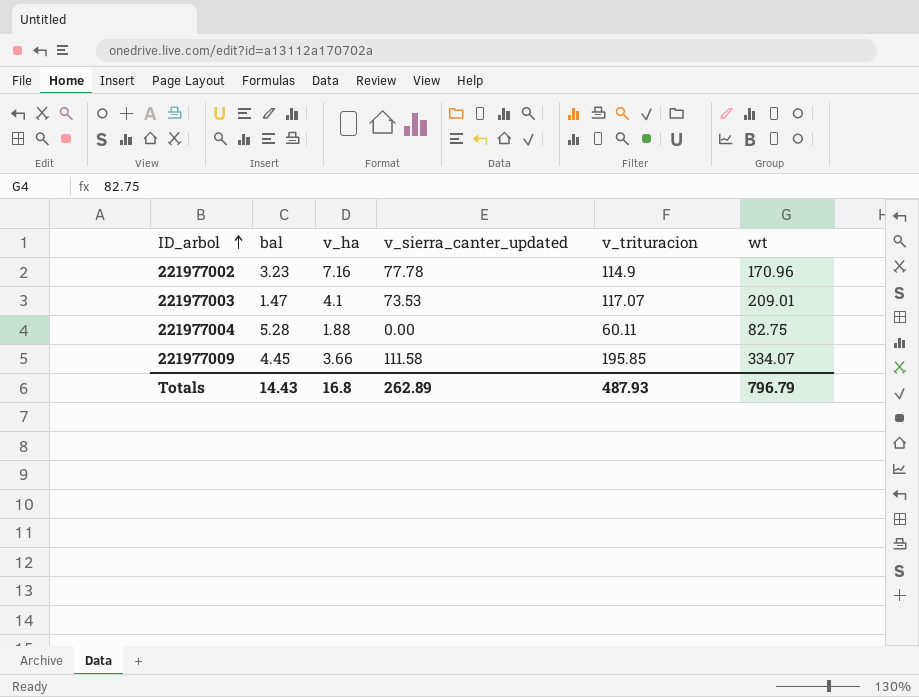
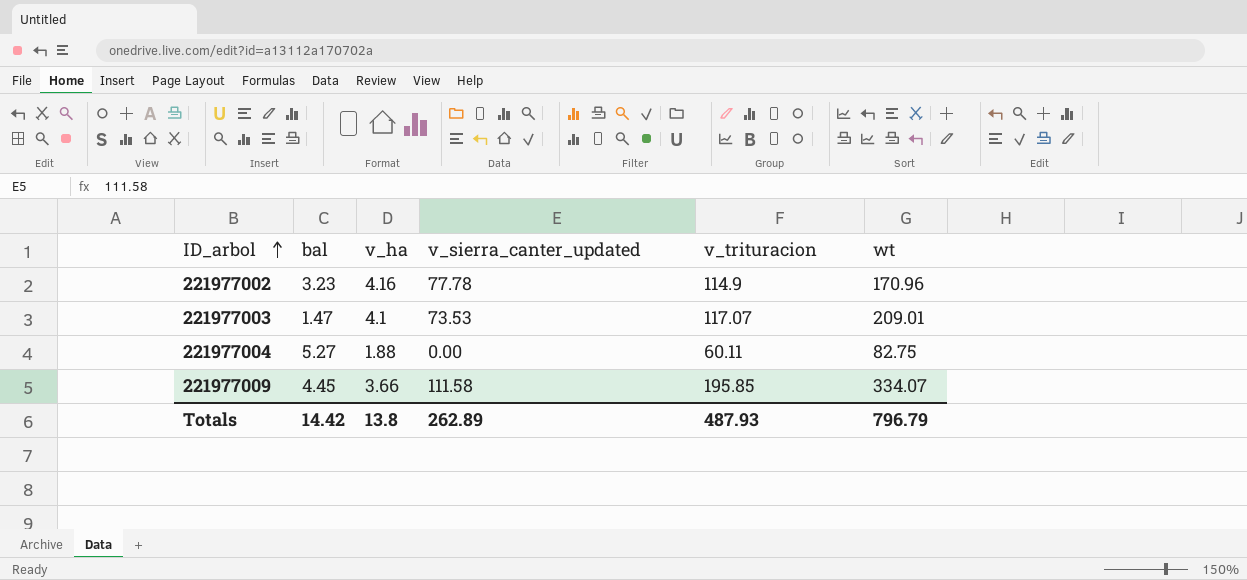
221977002 | v_ha: 7.16 -> 4.16
221977004 | bal: 5.28 -> 5.27
Totals | bal: 14.43 -> 14.42
Totals | v_ha: 16.8 -> 13.8

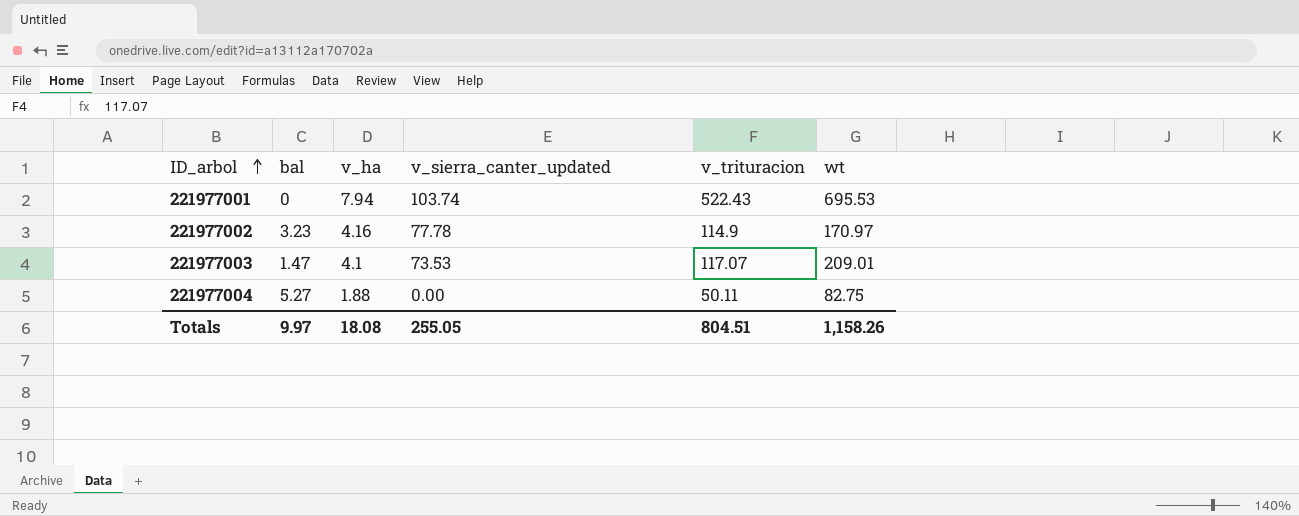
row 221977009: 4.45 | 3.66 | 111.58 | 195.85 | 334.07 -> none
row 221977001: none -> 0 | 7.94 | 103.74 | 522.43 | 695.53
221977002 | wt: 170.96 -> 170.97
221977004 | v_trituracion: 60.11 -> 50.11
Totals | bal: 14.42 -> 9.97
Totals | v_ha: 13.8 -> 18.08
Totals | v_sierra_canter_updated: 262.89 -> 255.05
Totals | v_trituracion: 487.93 -> 804.51
Totals | wt: 796.79 -> 1,158.26

